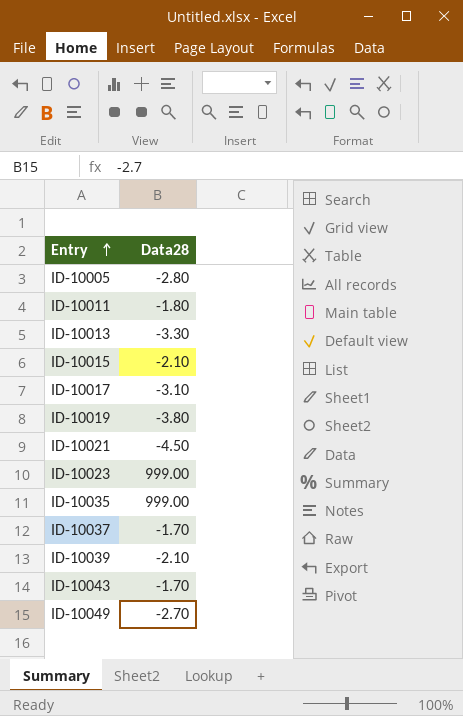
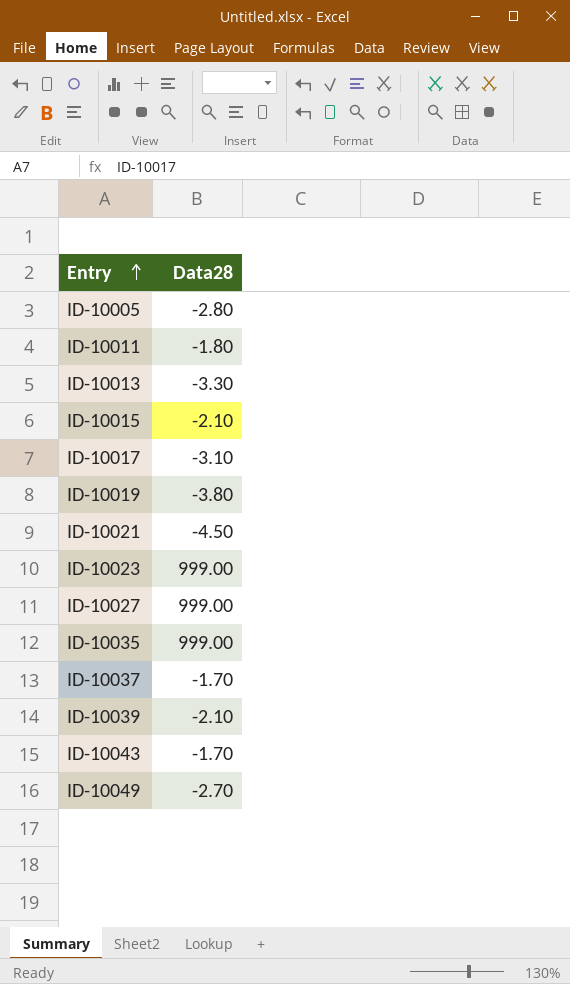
row ID-10027: none -> 999.00

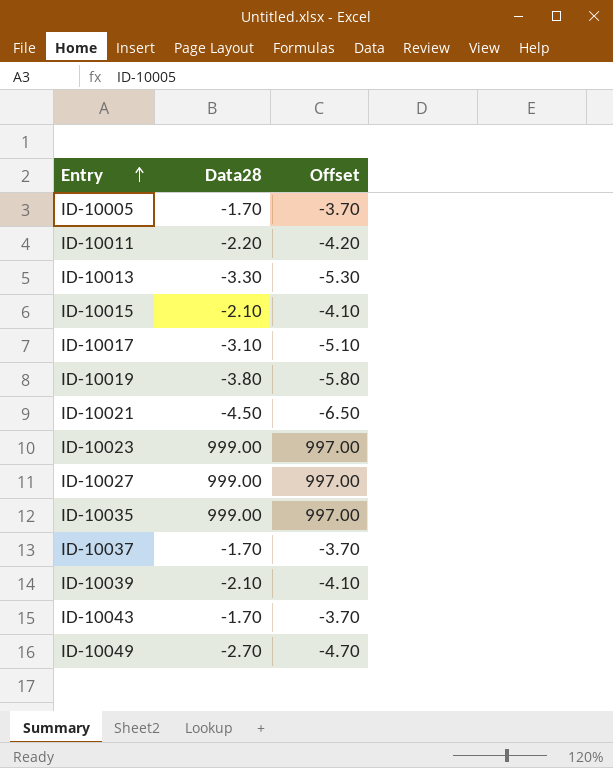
column Offset | formula: none -> [Data28] - 2
ID-10005 | Data28: -2.80 -> -1.70
ID-10011 | Data28: -1.80 -> -2.20

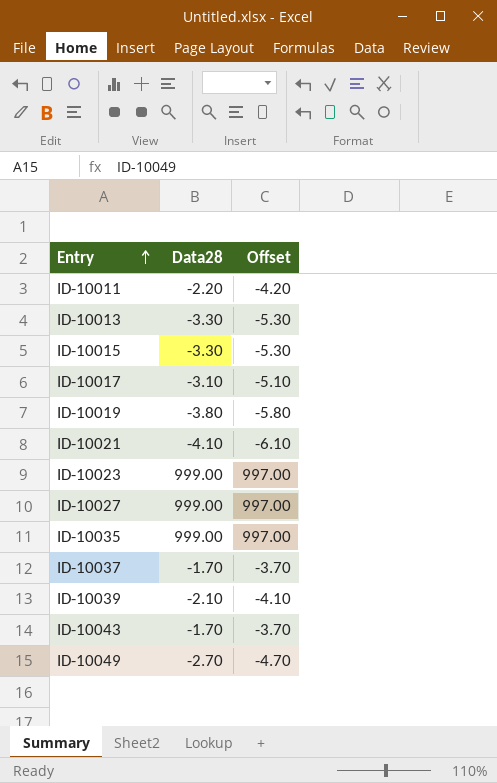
row ID-10005: -1.70 | -3.70 -> none
ID-10015 | Data28: -2.10 -> -3.30
ID-10015 | Offset: -4.10 -> -5.30
ID-10021 | Data28: -4.50 -> -4.10
ID-10021 | Offset: -6.50 -> -6.10

